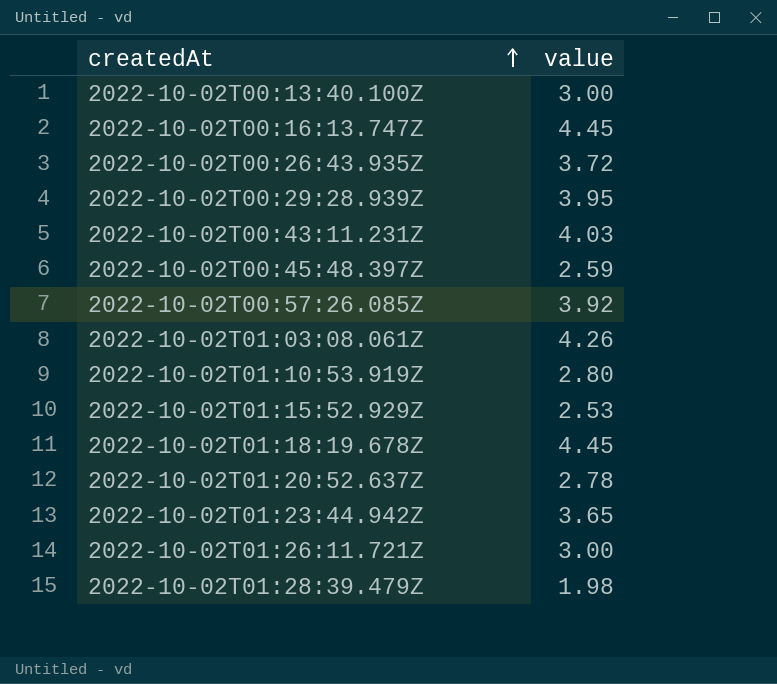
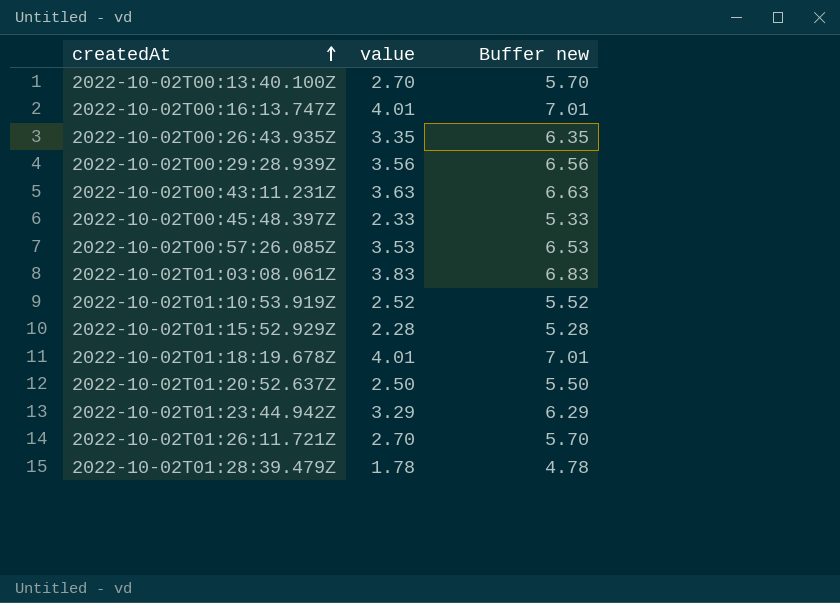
column Buffer new | formula: none -> [value] + 3
2022-10-02T00:13:40.100Z | value: 3.00 -> 2.70
2022-10-02T00:16:13.747Z | value: 4.45 -> 4.01
2022-10-02T00:26:43.935Z | value: 3.72 -> 3.35
2022-10-02T00:29:28.939Z | value: 3.95 -> 3.56
2022-10-02T00:43:11.231Z | value: 4.03 -> 3.63
2022-10-02T00:45:48.397Z | value: 2.59 -> 2.33
2022-10-02T00:57:26.085Z | value: 3.92 -> 3.53
2022-10-02T01:03:08.061Z | value: 4.26 -> 3.83
2022-10-02T01:10:53.919Z | value: 2.80 -> 2.52
2022-10-02T01:15:52.929Z | value: 2.53 -> 2.28
2022-10-02T01:18:19.678Z | value: 4.45 -> 4.01
2022-10-02T01:20:52.637Z | value: 2.78 -> 2.50
2022-10-02T01:23:44.942Z | value: 3.65 -> 3.29
2022-10-02T01:26:11.721Z | value: 3.00 -> 2.70
2022-10-02T01:28:39.479Z | value: 1.98 -> 1.78

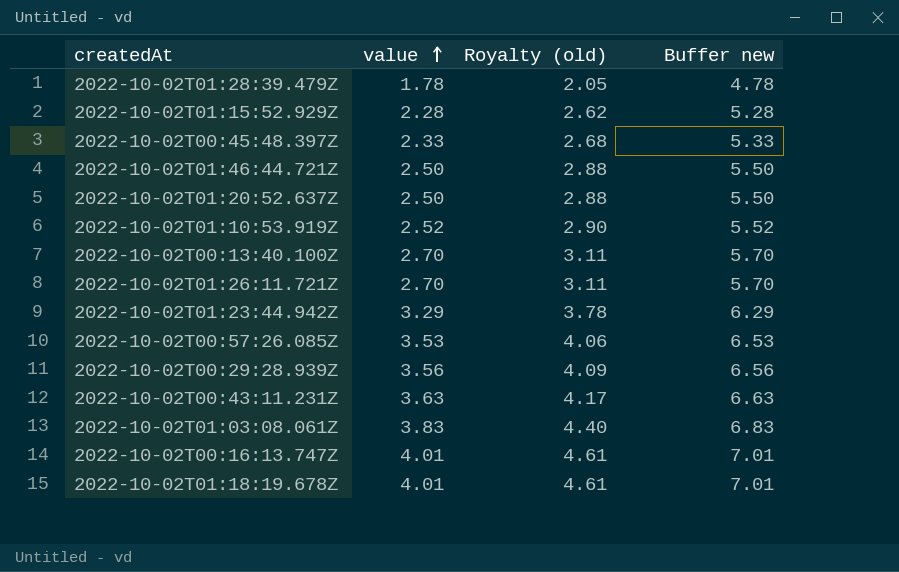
row order: createdAt ascending -> value ascending
column Royalty (old) | formula: none -> [value] * 1.15
row 2022-10-02T00:26:43.935Z: 3.35 | 6.35 -> none
row 2022-10-02T01:46:44.721Z: none -> 2.50 | 2.88 | 5.50

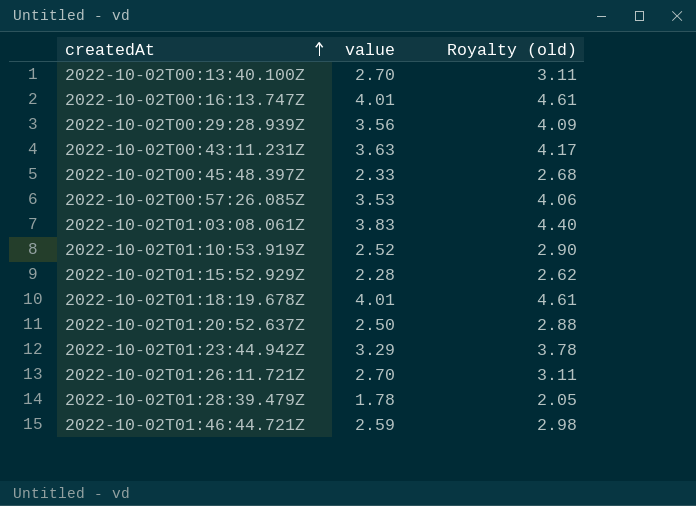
row order: value ascending -> createdAt ascending
column Buffer new | formula: [value] + 3 -> none
2022-10-02T01:46:44.721Z | value: 2.50 -> 2.59
2022-10-02T01:46:44.721Z | Royalty (old): 2.88 -> 2.98

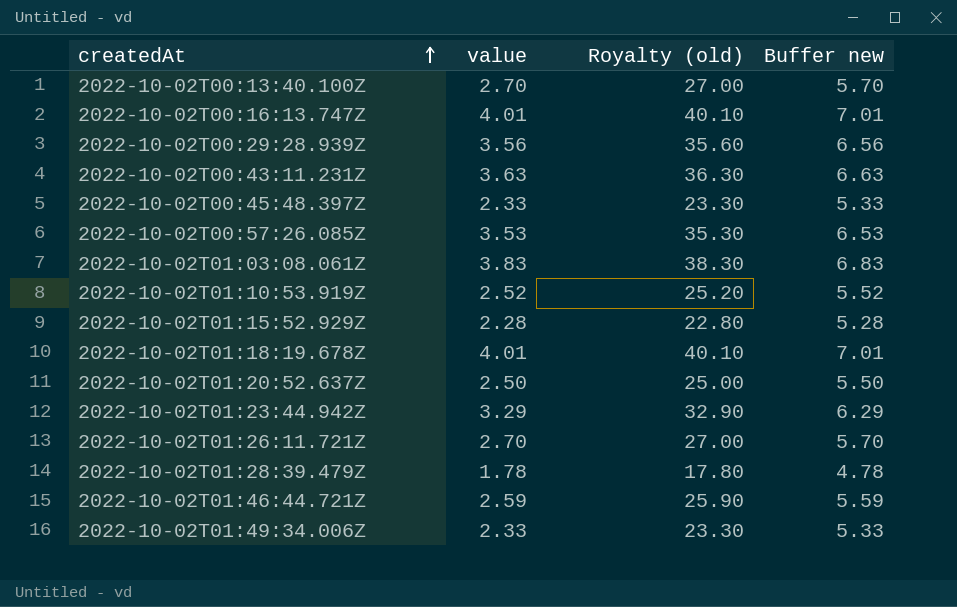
column Royalty (old) | formula: [value] * 1.15 -> [value] * 10
column Buffer new | formula: none -> [value] + 3
row 2022-10-02T01:49:34.006Z: none -> 2.33 | 23.30 | 5.33

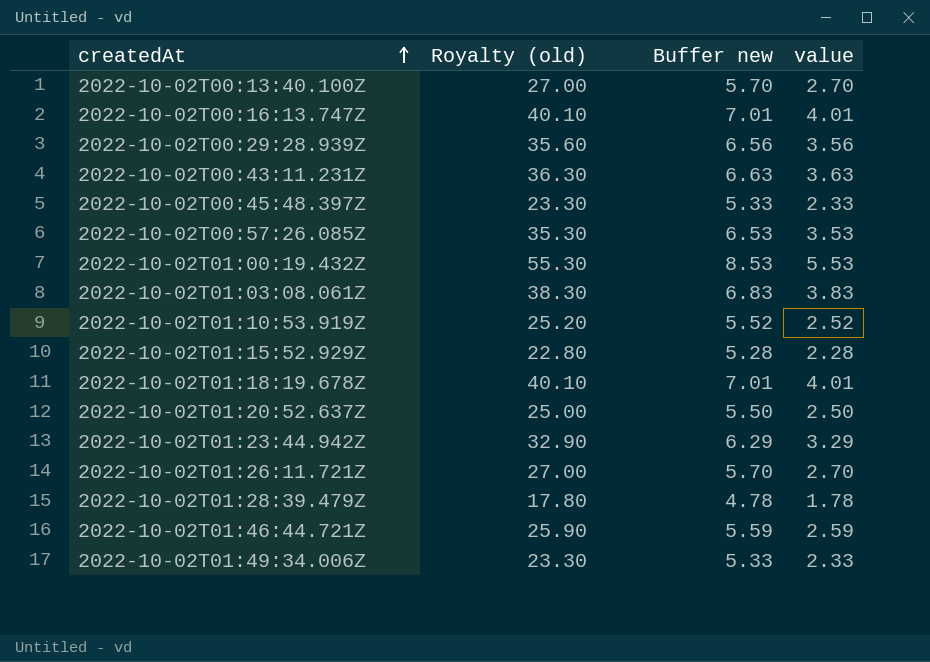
column value | position: 2 -> 4
row 2022-10-02T01:00:19.432Z: none -> 55.30 | 8.53 | 5.53

